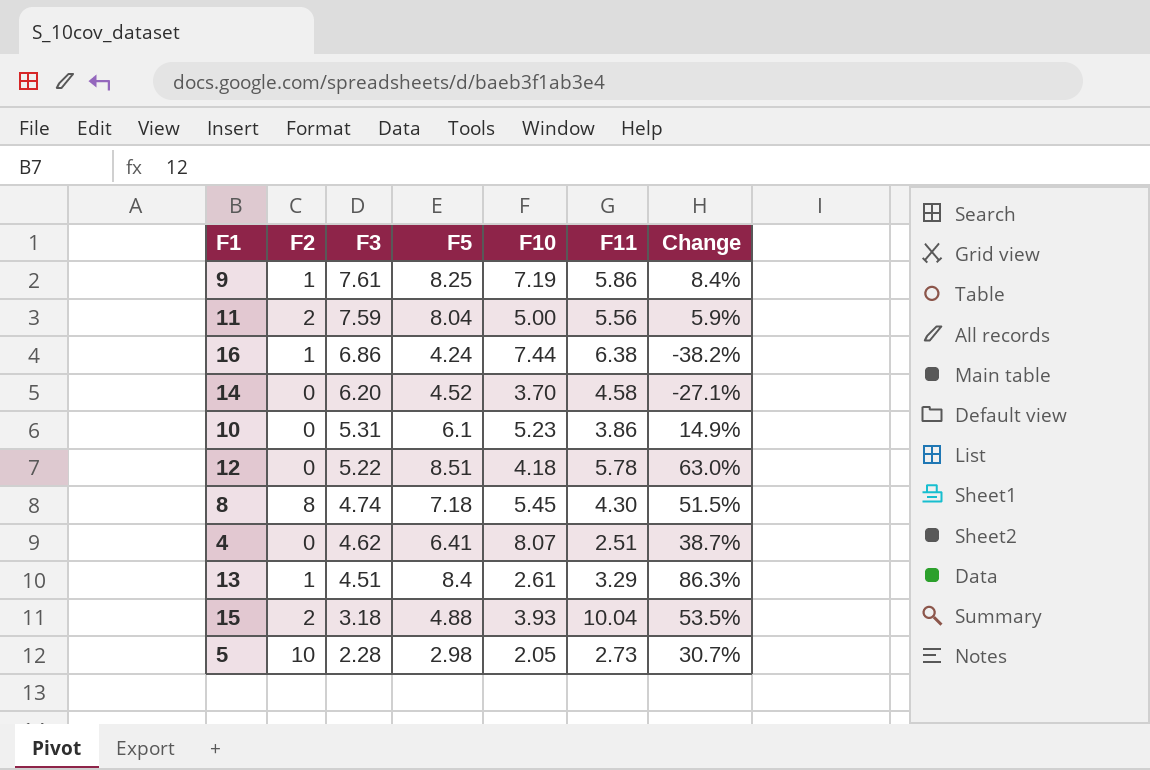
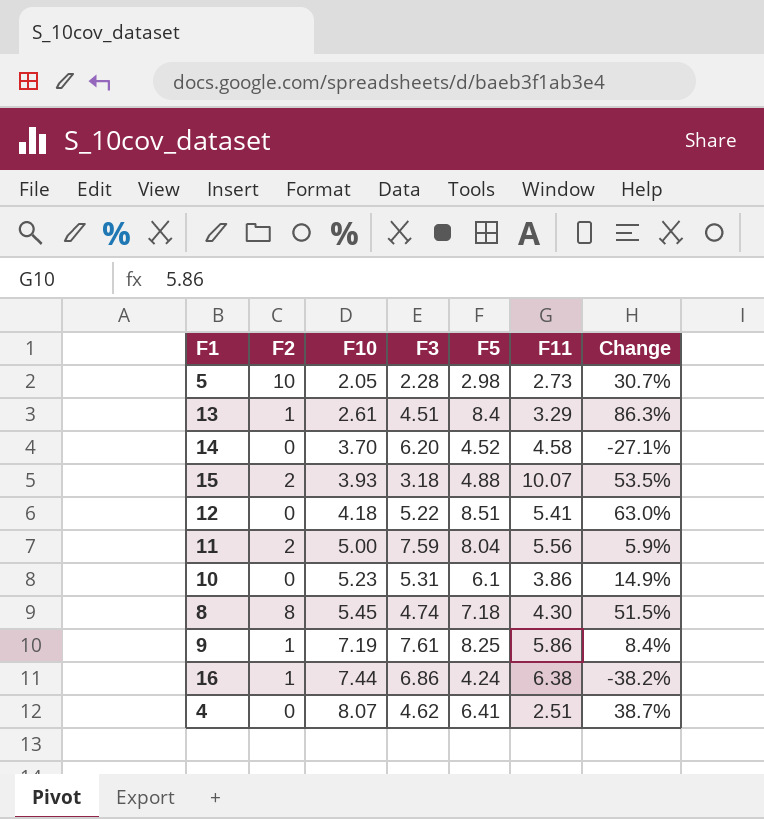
row order: F3 descending -> F10 ascending
column F10 | position: 5 -> 3
15 | F11: 10.04 -> 10.07
12 | F11: 5.78 -> 5.41

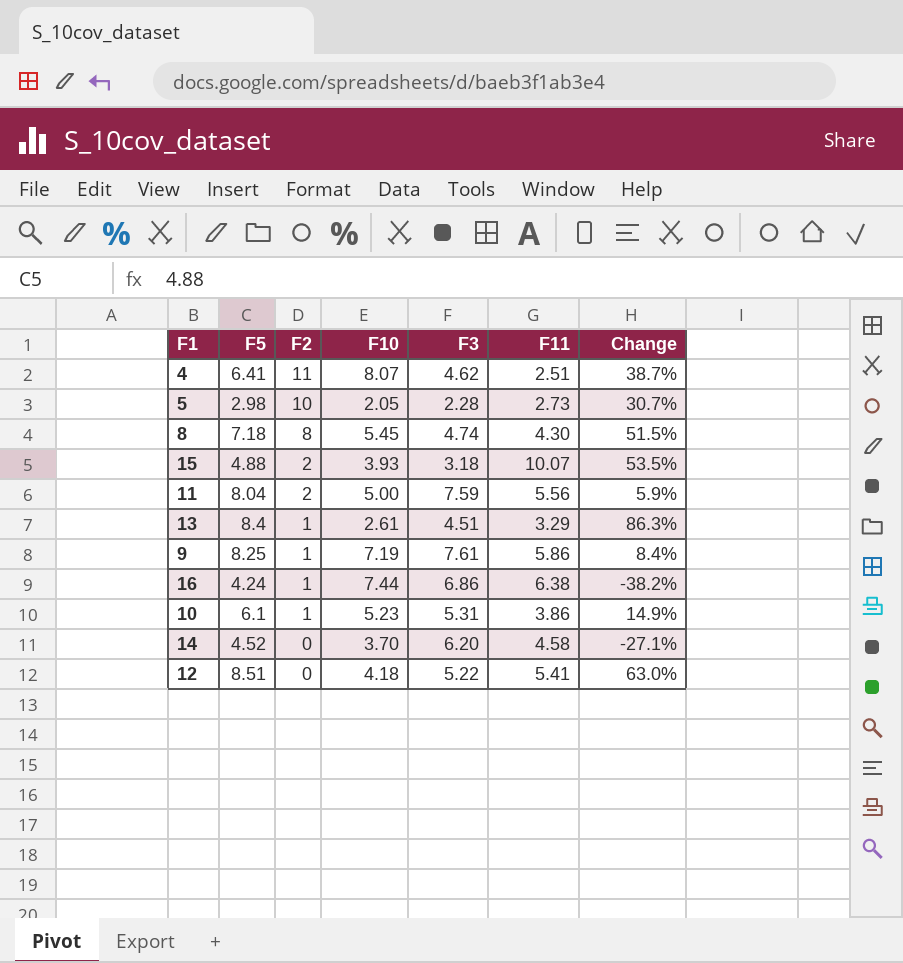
row order: F10 ascending -> F2 descending
column F5 | position: 5 -> 2
4 | F2: 0 -> 11
10 | F2: 0 -> 1

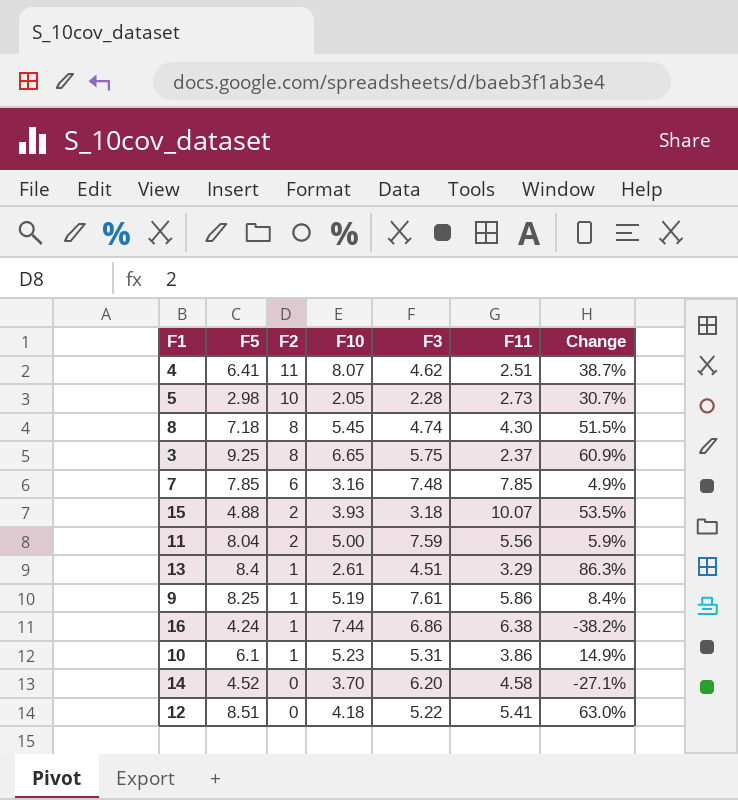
row 3: none -> 9.25 | 8 | 6.65 | 5.75 | 2.37 | 60.9%
row 7: none -> 7.85 | 6 | 3.16 | 7.48 | 7.85 | 4.9%
9 | F10: 7.19 -> 5.19

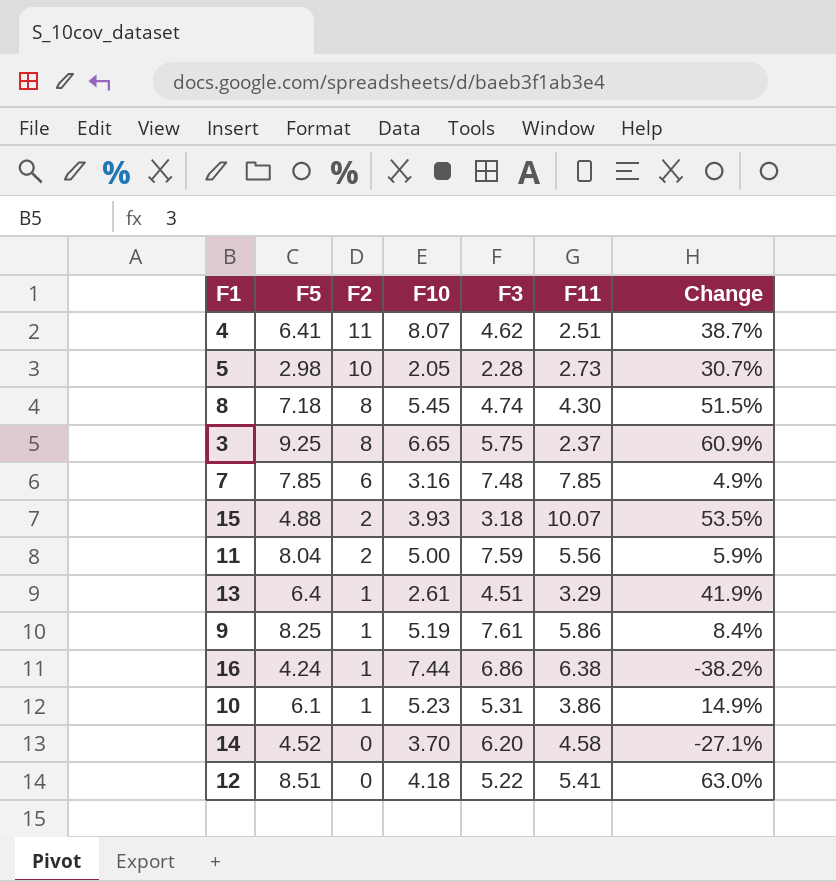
13 | F5: 8.4 -> 6.4
13 | Change: 86.3% -> 41.9%

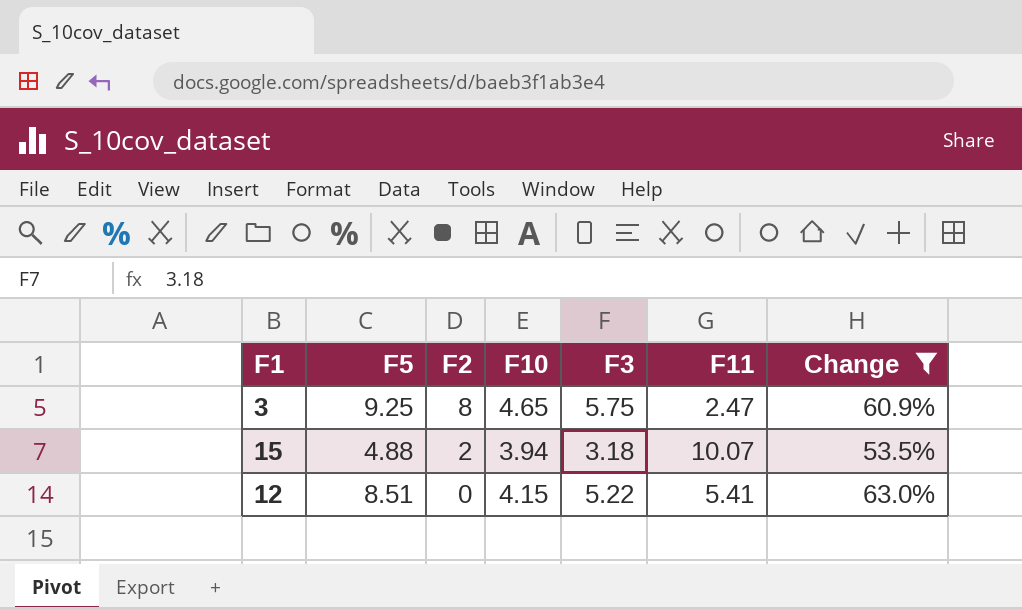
filter: none -> Change >= 53.5%
3 | F10: 6.65 -> 4.65
3 | F11: 2.37 -> 2.47
15 | F10: 3.93 -> 3.94
12 | F10: 4.18 -> 4.15

